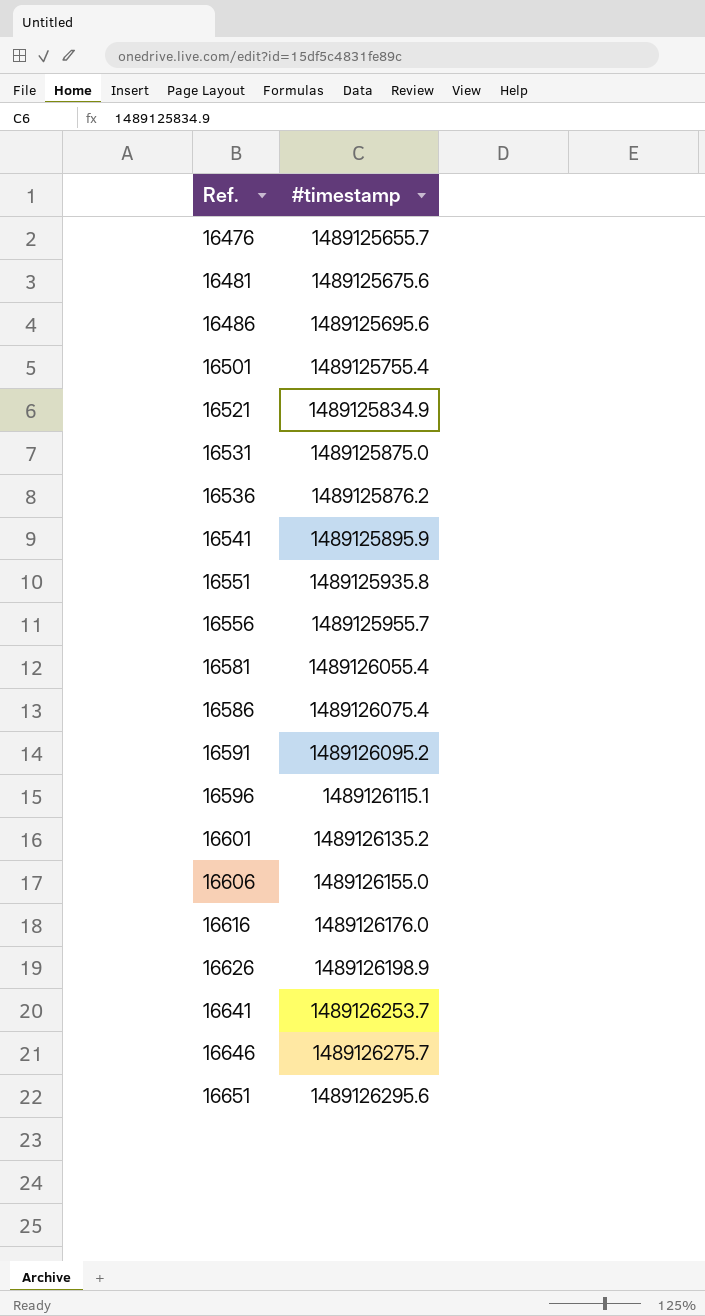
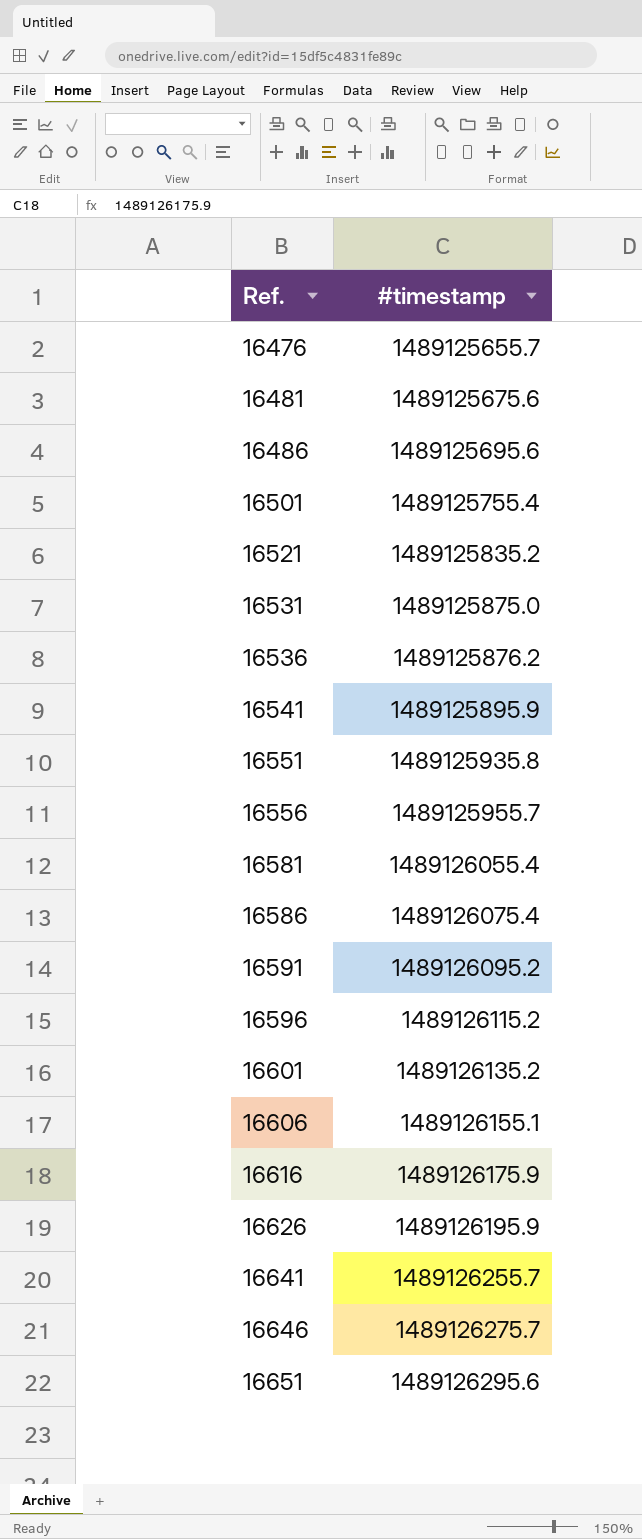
16521 | #timestamp: 1489125834.9 -> 1489125835.2
16596 | #timestamp: 1489126115.1 -> 1489126115.2
16606 | #timestamp: 1489126155.0 -> 1489126155.1
16616 | #timestamp: 1489126176.0 -> 1489126175.9
16626 | #timestamp: 1489126198.9 -> 1489126195.9
16641 | #timestamp: 1489126253.7 -> 1489126255.7

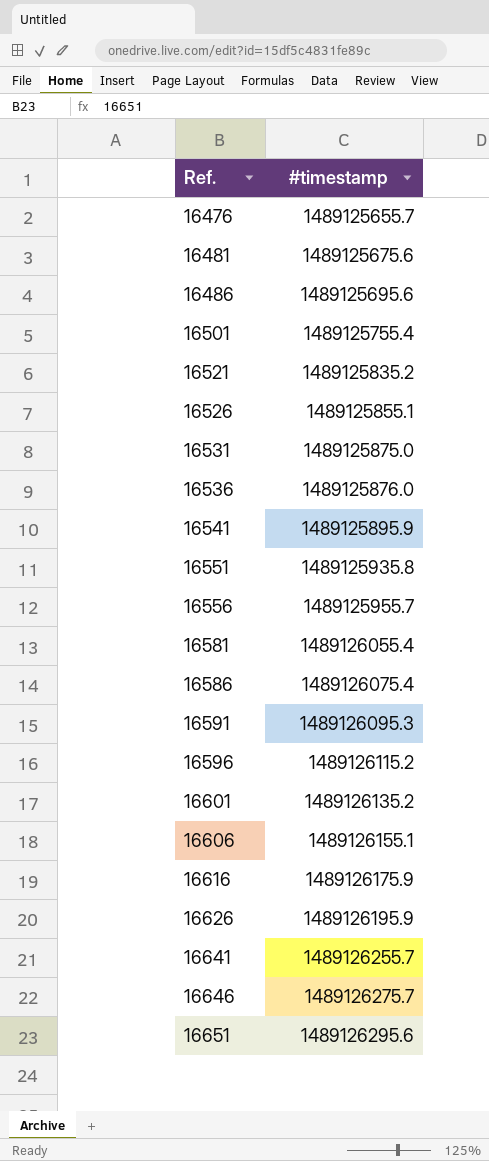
row 16526: none -> 1489125855.1
16536 | #timestamp: 1489125876.2 -> 1489125876.0
16591 | #timestamp: 1489126095.2 -> 1489126095.3

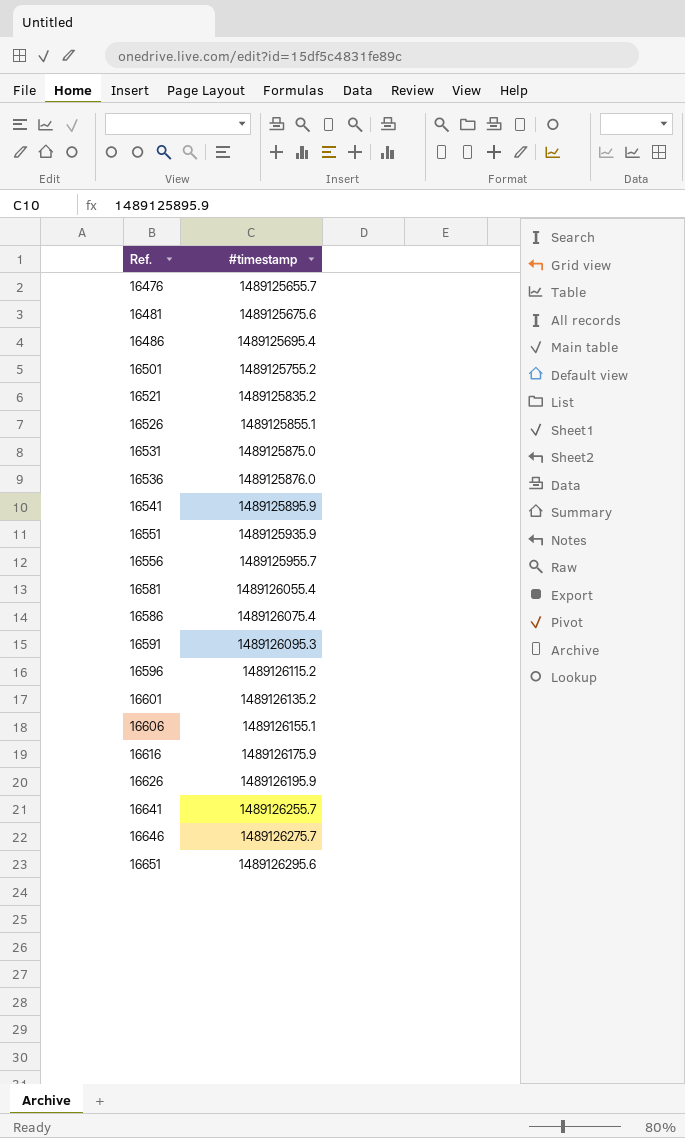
16486 | #timestamp: 1489125695.6 -> 1489125695.4
16501 | #timestamp: 1489125755.4 -> 1489125755.2
16551 | #timestamp: 1489125935.8 -> 1489125935.9

